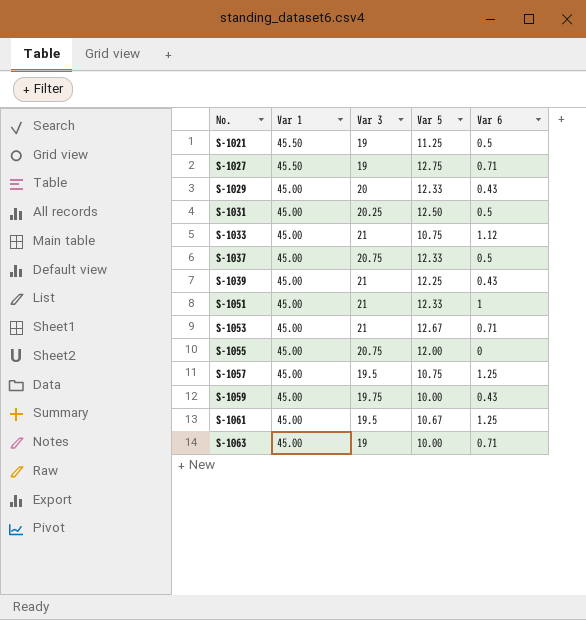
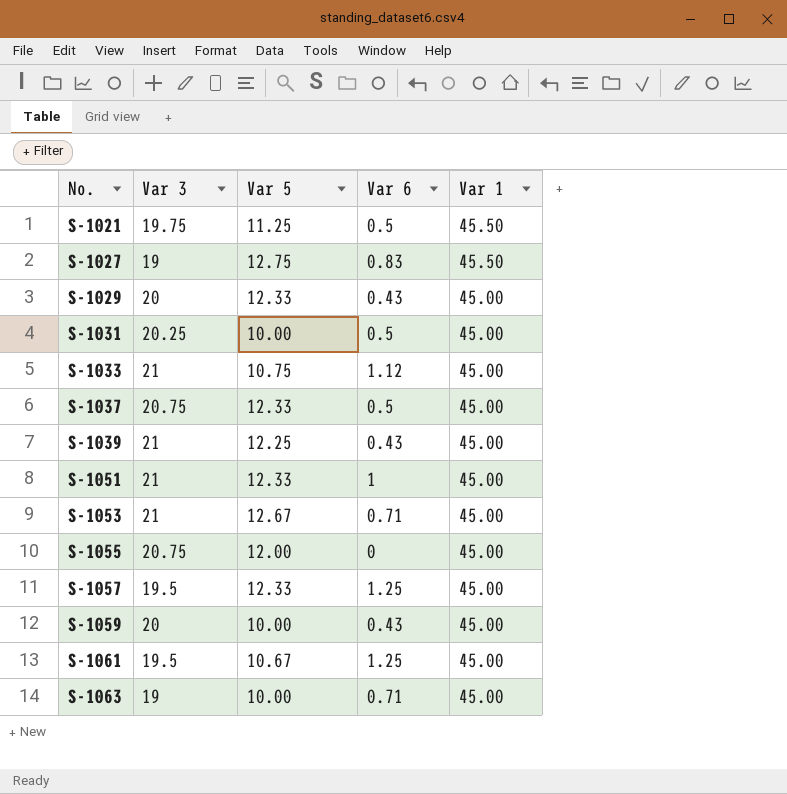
column Var 1 | position: 2 -> 5
S-1021 | Var 3: 19 -> 19.75
S-1027 | Var 6: 0.71 -> 0.83
S-1031 | Var 5: 12.50 -> 10.00
S-1057 | Var 5: 10.75 -> 12.33
S-1059 | Var 3: 19.75 -> 20

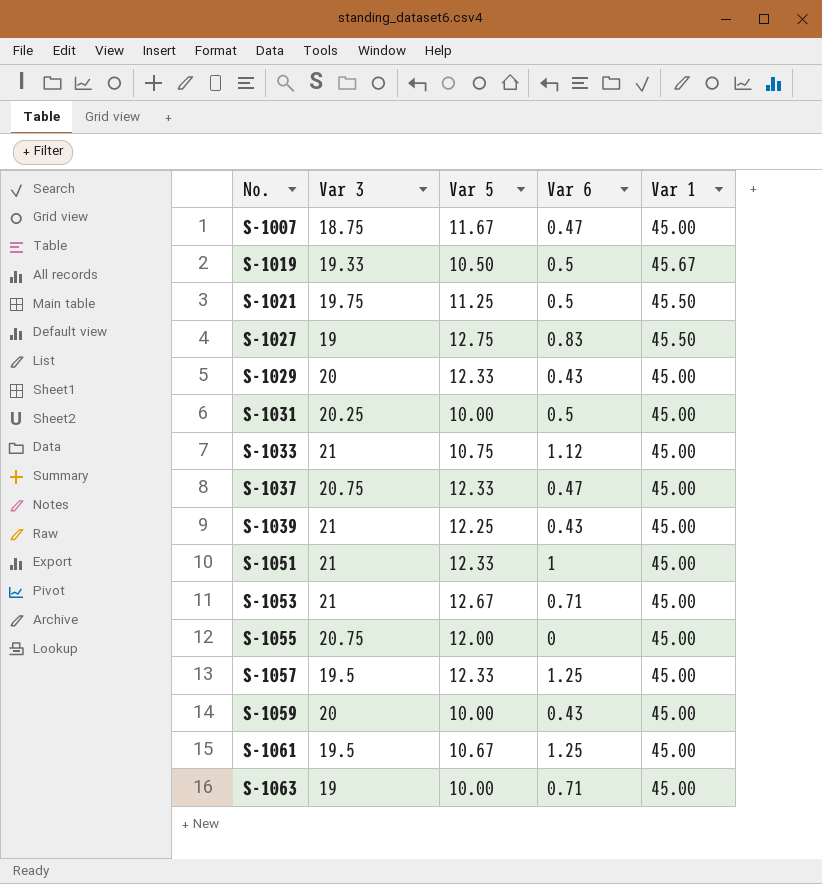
row S-1007: none -> 18.75 | 11.67 | 0.47 | 45.00
row S-1019: none -> 19.33 | 10.50 | 0.5 | 45.67
S-1037 | Var 6: 0.5 -> 0.47

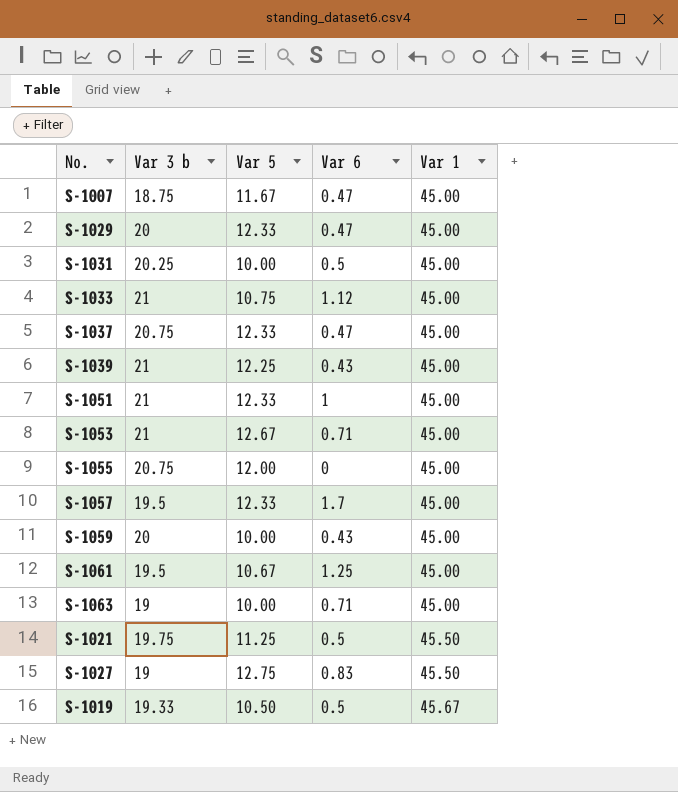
row order: No. ascending -> Var 1 ascending
column name: Var 3 -> Var 3 b
S-1029 | Var 6: 0.43 -> 0.47
S-1057 | Var 6: 1.25 -> 1.7

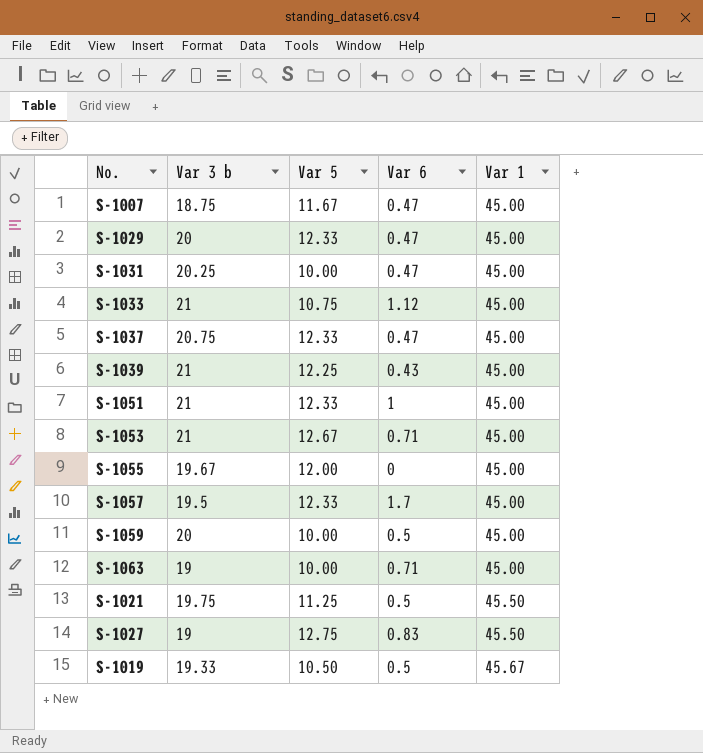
row S-1061: 19.5 | 10.67 | 1.25 | 45.00 -> none
S-1031 | Var 6: 0.5 -> 0.47
S-1055 | Var 3 b: 20.75 -> 19.67
S-1059 | Var 6: 0.43 -> 0.5

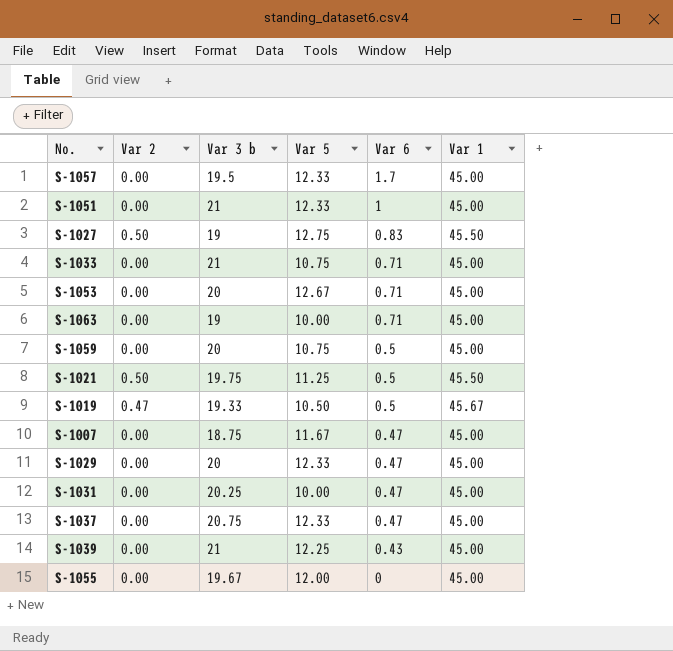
row order: Var 1 ascending -> Var 6 descending
column Var 2 | position: none -> 2
S-1033 | Var 6: 1.12 -> 0.71
S-1053 | Var 3 b: 21 -> 20
S-1059 | Var 5: 10.00 -> 10.75

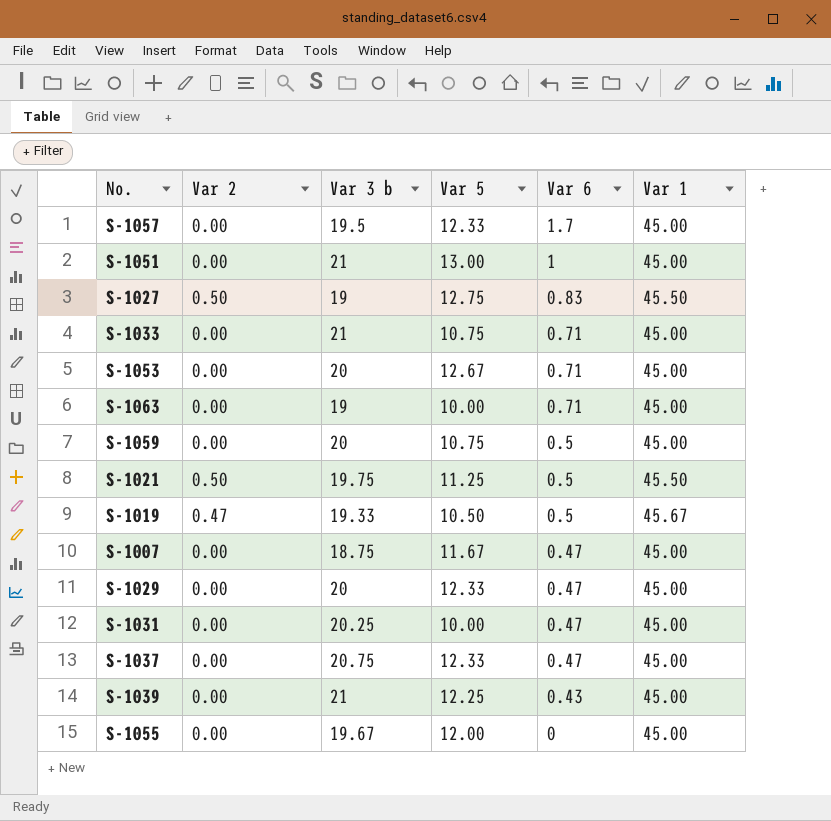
S-1051 | Var 5: 12.33 -> 13.00

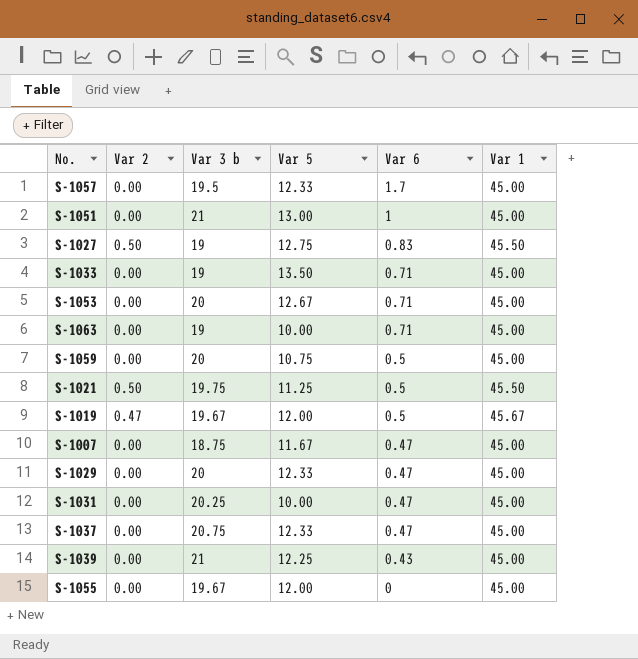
S-1033 | Var 3 b: 21 -> 19
S-1033 | Var 5: 10.75 -> 13.50
S-1019 | Var 3 b: 19.33 -> 19.67
S-1019 | Var 5: 10.50 -> 12.00

